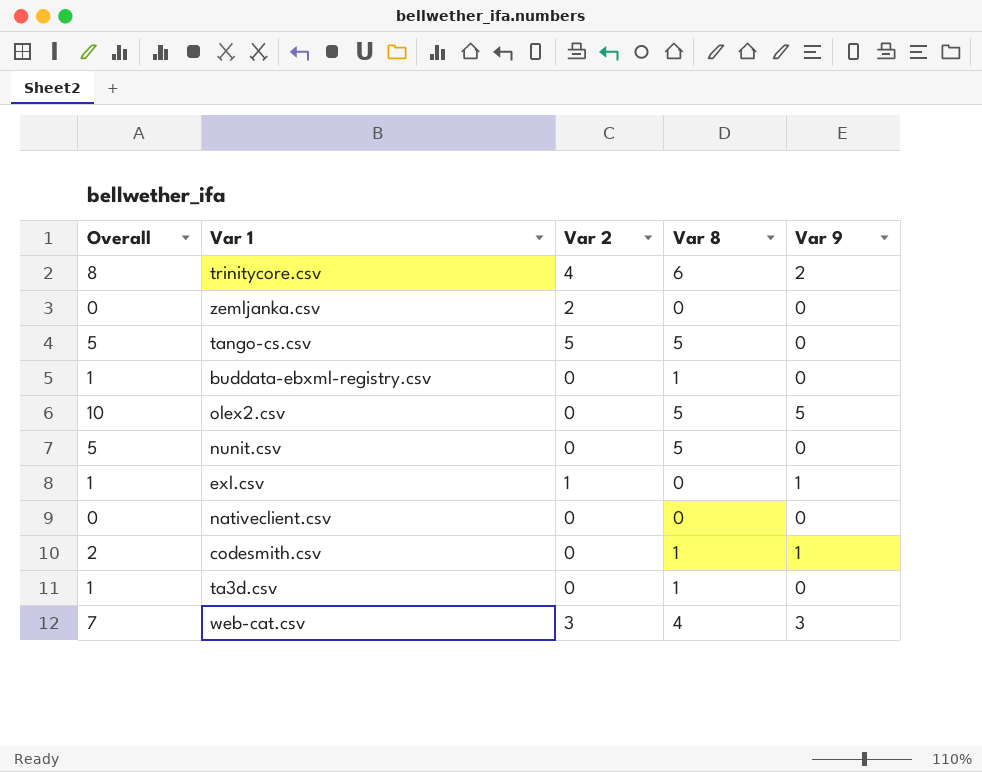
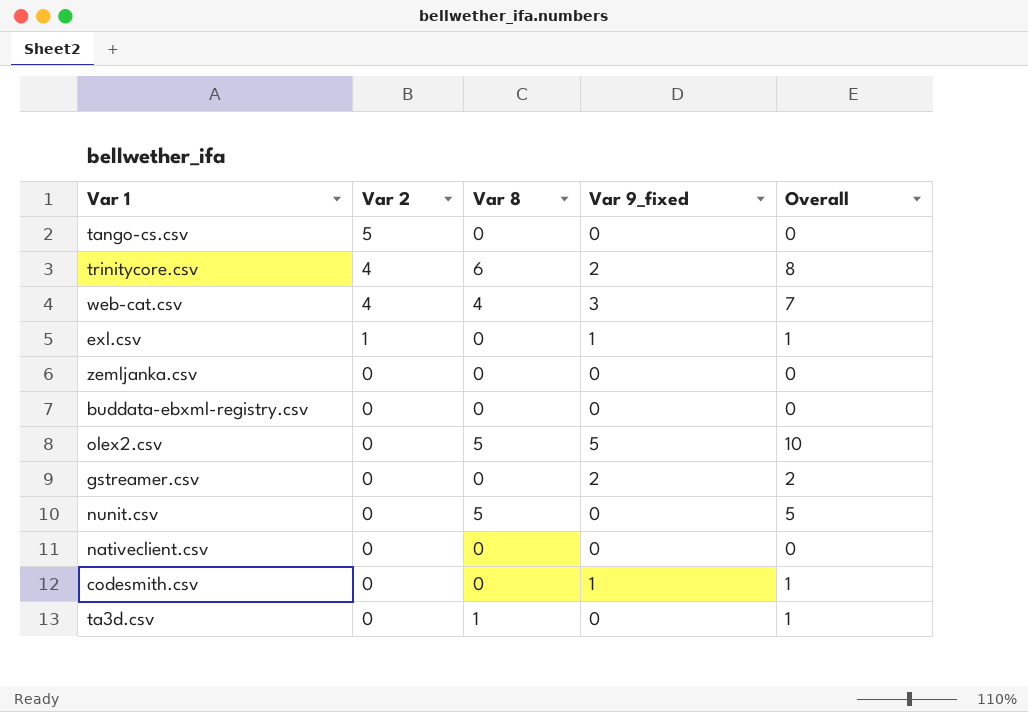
row order: none -> Var 2 descending
column name: Var 9 -> Var 9_fixed
column Overall | position: 1 -> 5
tango-cs.csv | Var 8: 5 -> 0
tango-cs.csv | Overall: 5 -> 0
web-cat.csv | Var 2: 3 -> 4
zemljanka.csv | Var 2: 2 -> 0
buddata-ebxml-registry.csv | Var 8: 1 -> 0
buddata-ebxml-registry.csv | Overall: 1 -> 0
row gstreamer.csv: none -> 0 | 0 | 2 | 2
codesmith.csv | Var 8: 1 -> 0
codesmith.csv | Overall: 2 -> 1

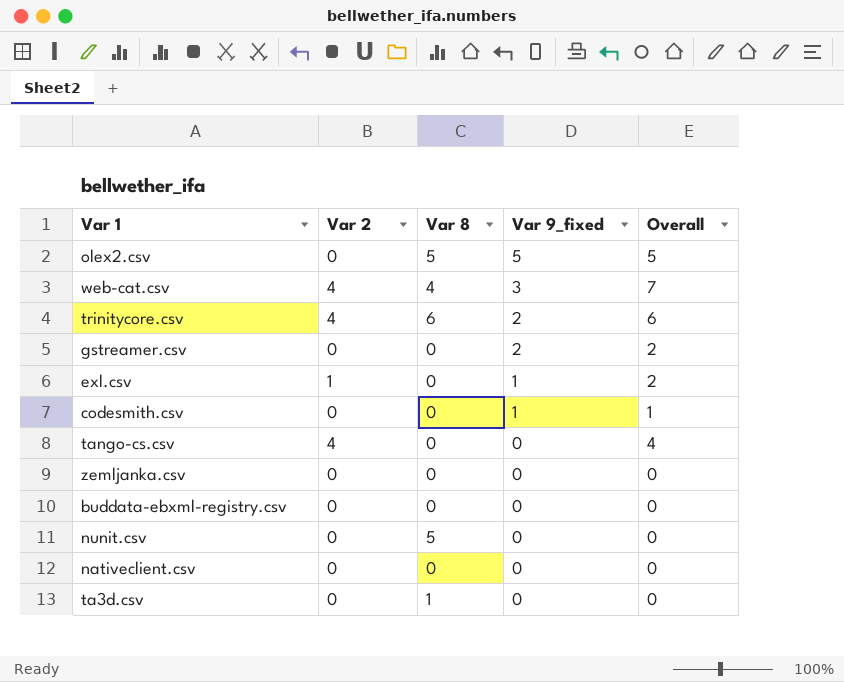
row order: Var 2 descending -> Var 9_fixed descending
column Overall | formula: [Var 8] + [Var 9_fixed] -> [Var 2] + [Var 9_fixed]
tango-cs.csv | Var 2: 5 -> 4

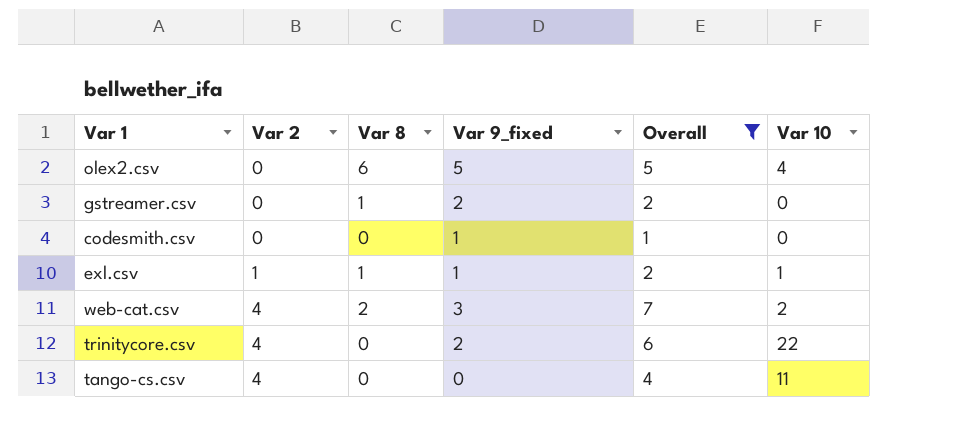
filter: none -> Overall != 0
row order: Var 9_fixed descending -> Var 2 ascending
column Var 10 | position: none -> 6
olex2.csv | Var 8: 5 -> 6
gstreamer.csv | Var 8: 0 -> 1
exl.csv | Var 8: 0 -> 1
web-cat.csv | Var 8: 4 -> 2
trinitycore.csv | Var 8: 6 -> 0

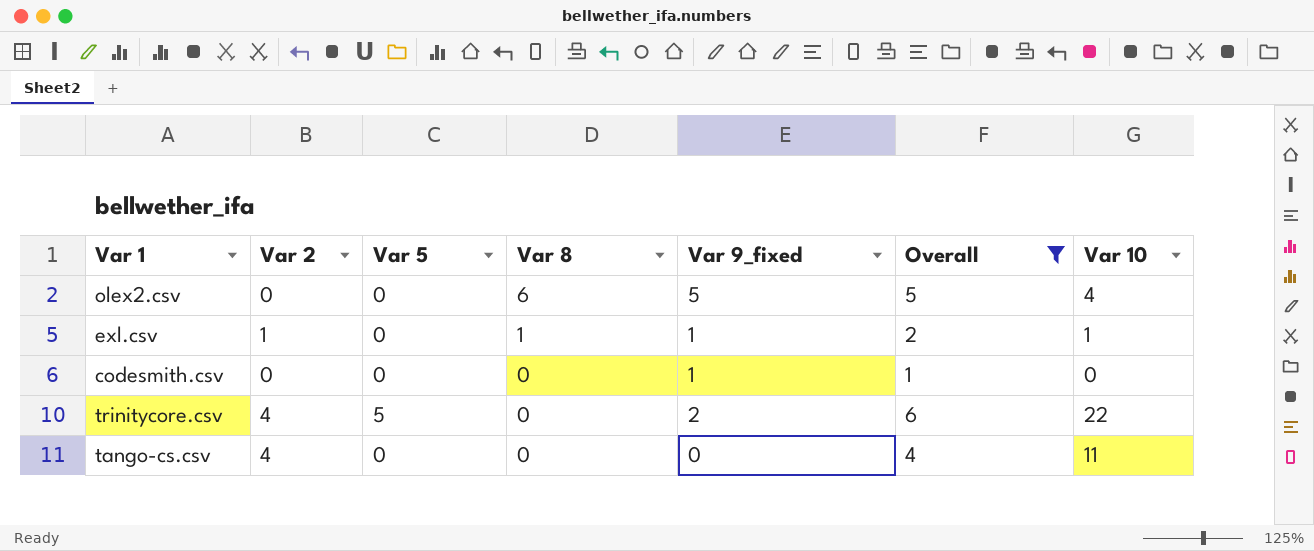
row order: Var 2 ascending -> Var 8 descending
column Var 5 | position: none -> 3
row gstreamer.csv: 0 | 1 | 2 | 2 | 0 -> none
row web-cat.csv: 4 | 2 | 3 | 7 | 2 -> none

